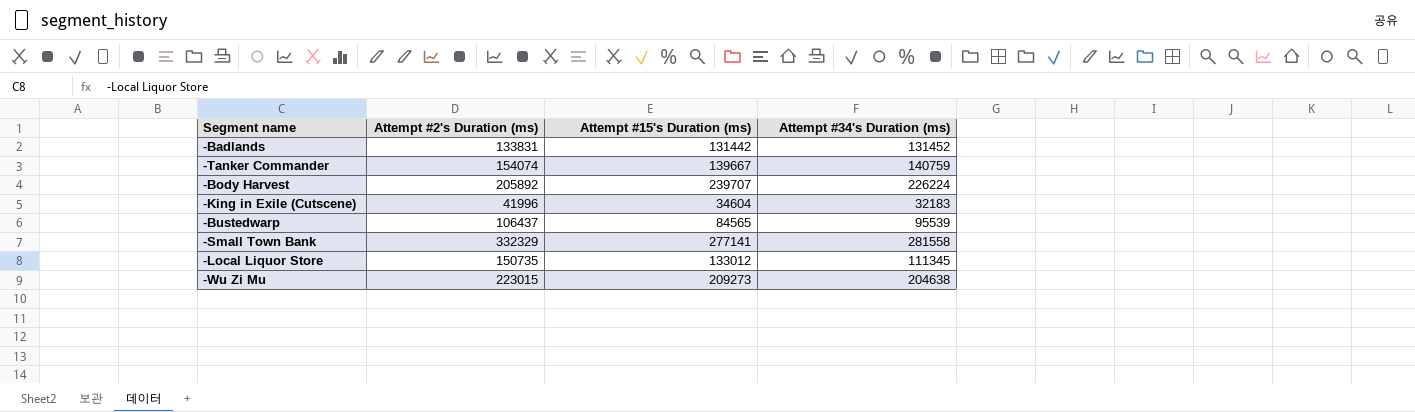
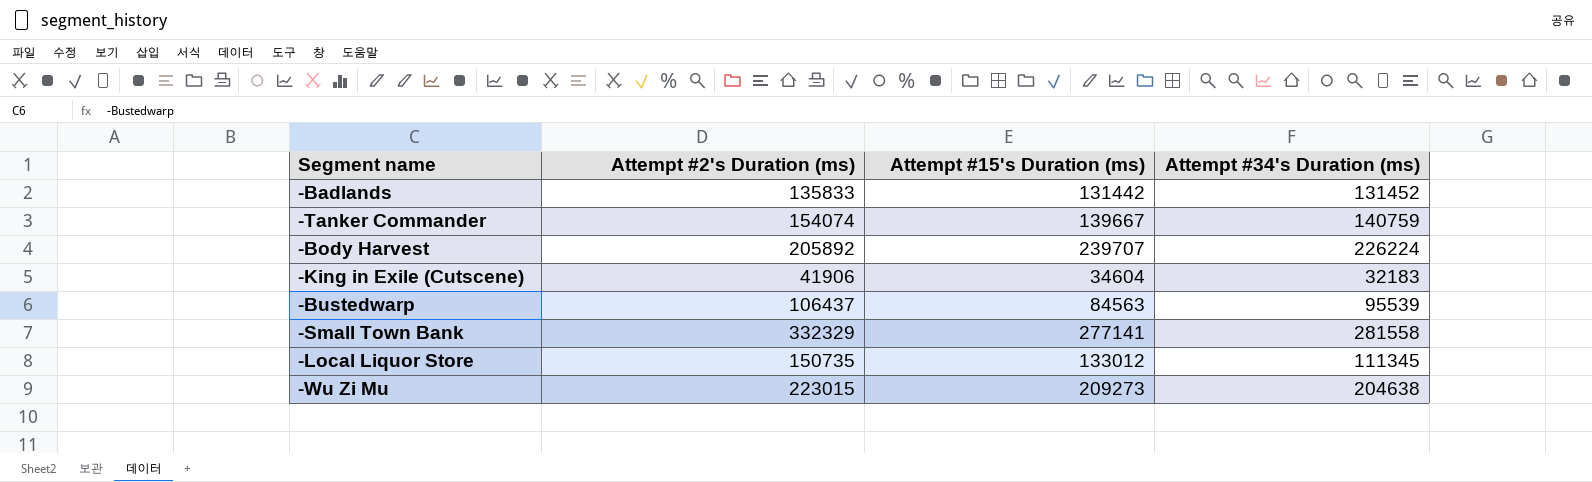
-Badlands | Attempt #2's Duration (ms): 133831 -> 135833
-King in Exile (Cutscene) | Attempt #2's Duration (ms): 41996 -> 41906
-Bustedwarp | Attempt #15's Duration (ms): 84565 -> 84563

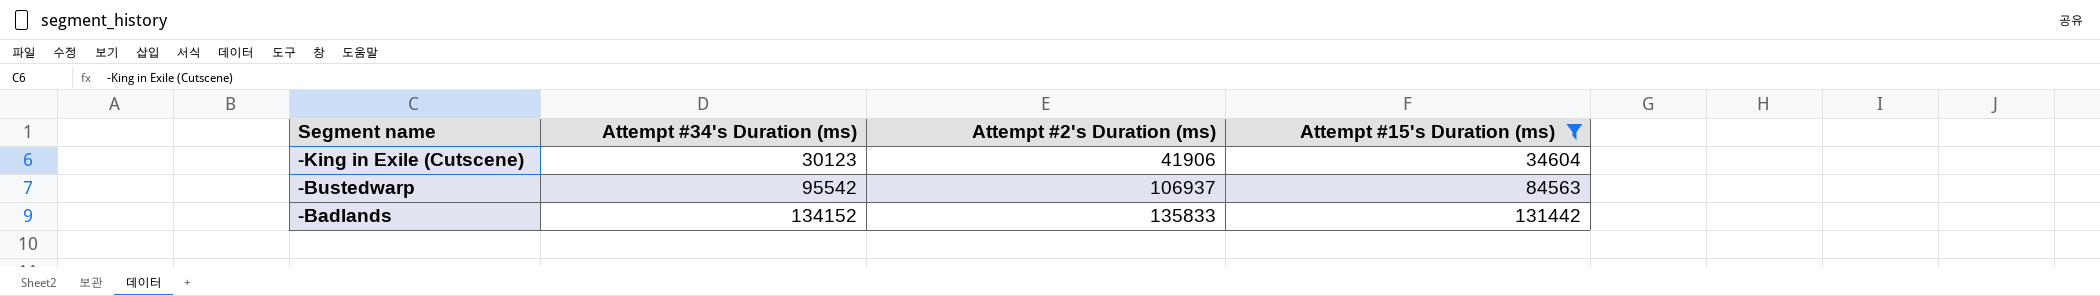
filter: none -> Attempt #15's Duration (ms) <= 131442
row order: none -> Segment name descending
column Attempt #34's Duration (ms) | position: 4 -> 2
-King in Exile (Cutscene) | Attempt #34's Duration (ms): 32183 -> 30123
-Bustedwarp | Attempt #34's Duration (ms): 95539 -> 95542
-Bustedwarp | Attempt #2's Duration (ms): 106437 -> 106937
-Badlands | Attempt #34's Duration (ms): 131452 -> 134152

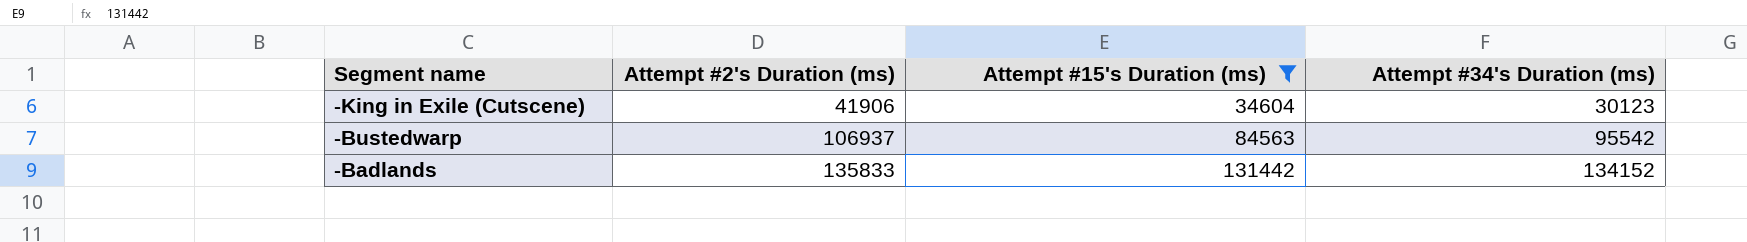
column Attempt #34's Duration (ms) | position: 2 -> 4

